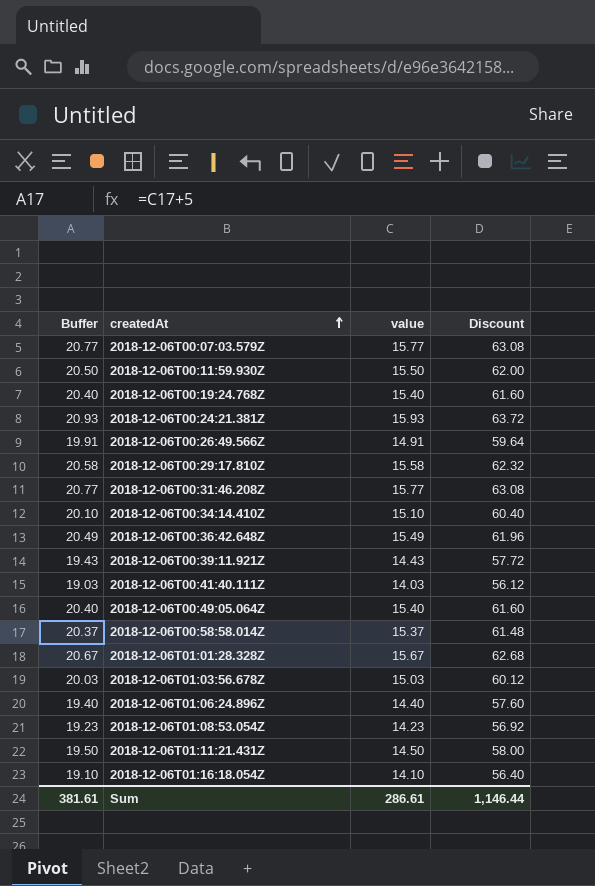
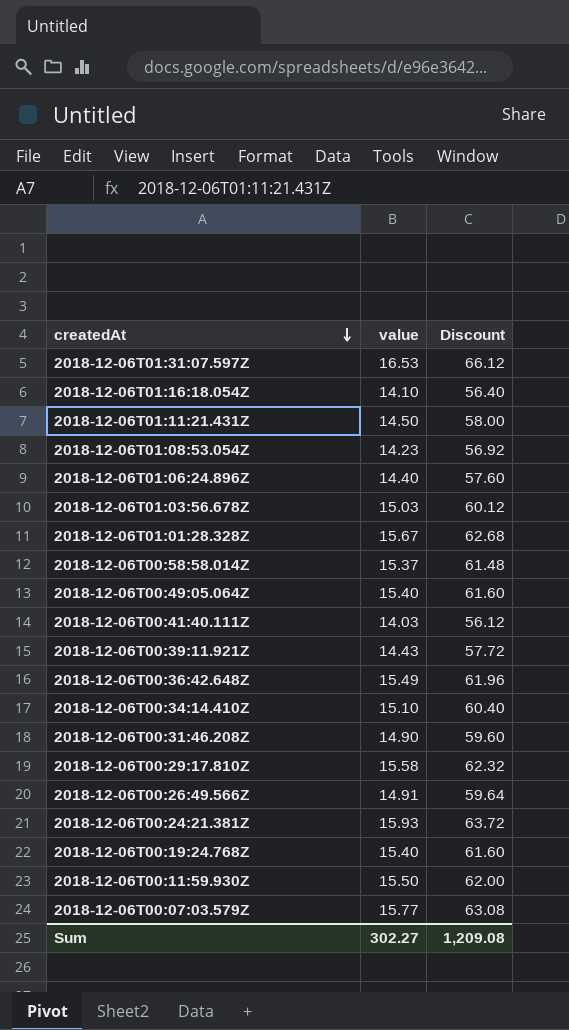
row order: createdAt ascending -> createdAt descending
column Buffer | formula: [value] + 5 -> none
row 2018-12-06T01:31:07.597Z: none -> 16.53 | 66.12
2018-12-06T00:31:46.208Z | value: 15.77 -> 14.90
2018-12-06T00:31:46.208Z | Discount: 63.08 -> 59.60
Sum | value: 286.61 -> 302.27
Sum | Discount: 1,146.44 -> 1,209.08

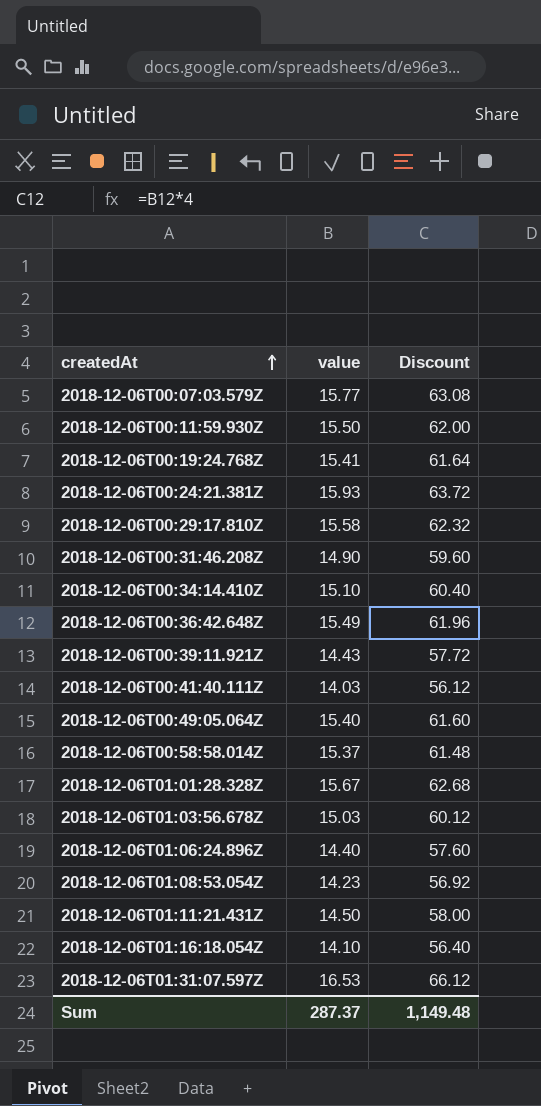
row order: createdAt descending -> createdAt ascending
row 2018-12-06T00:26:49.566Z: 14.91 | 59.64 -> none
2018-12-06T00:19:24.768Z | value: 15.40 -> 15.41
2018-12-06T00:19:24.768Z | Discount: 61.60 -> 61.64
Sum | value: 302.27 -> 287.37
Sum | Discount: 1,209.08 -> 1,149.48

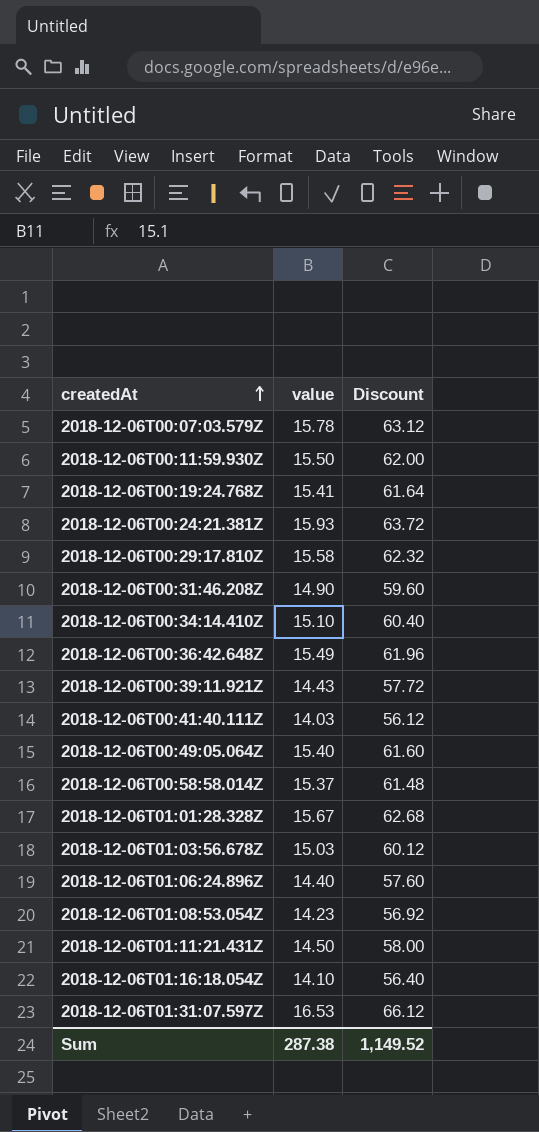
2018-12-06T00:07:03.579Z | value: 15.77 -> 15.78
2018-12-06T00:07:03.579Z | Discount: 63.08 -> 63.12
Sum | value: 287.37 -> 287.38
Sum | Discount: 1,149.48 -> 1,149.52

